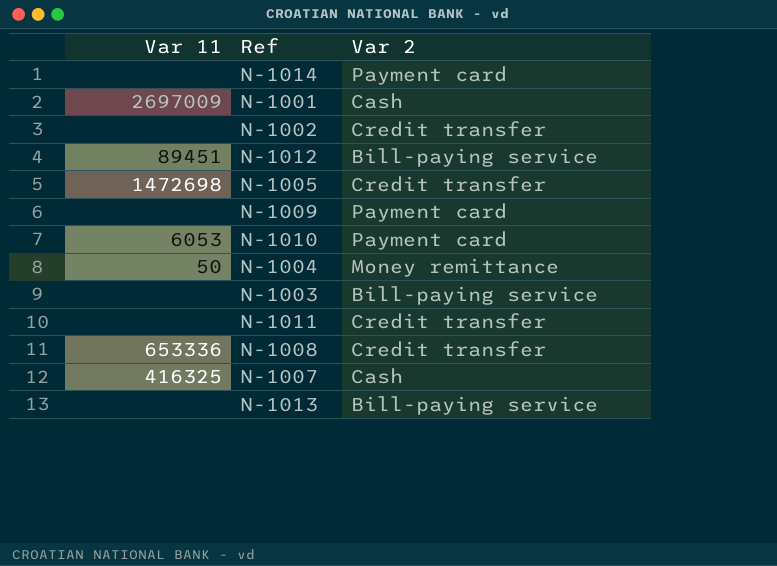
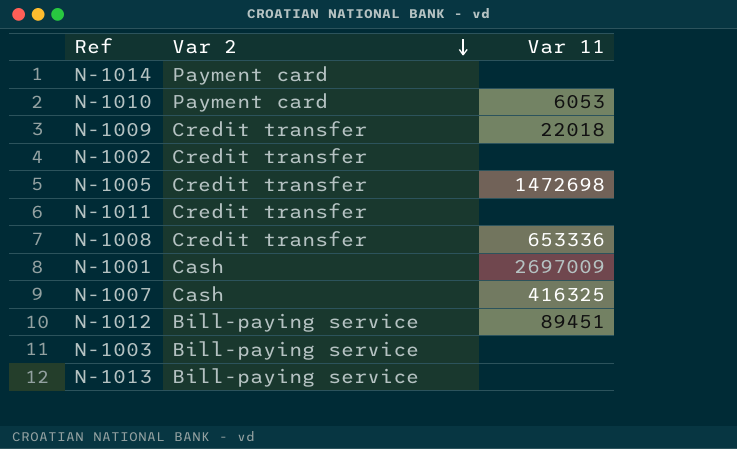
row order: none -> Var 2 descending
column Var 11 | position: 1 -> 3
row N-1004: 50 | Money remittance -> none
N-1009 | Var 2: Payment card -> Credit transfer
N-1009 | Var 11: none -> 22018

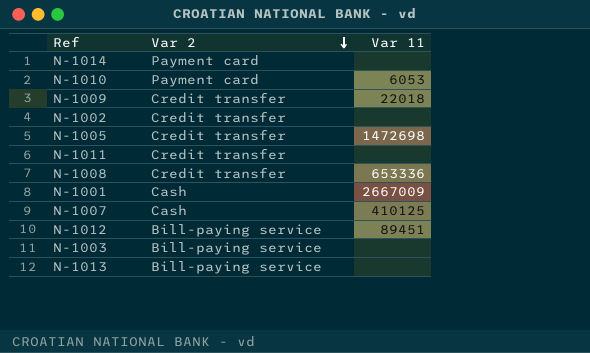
N-1001 | Var 11: 2697009 -> 2667009
N-1007 | Var 11: 416325 -> 410125

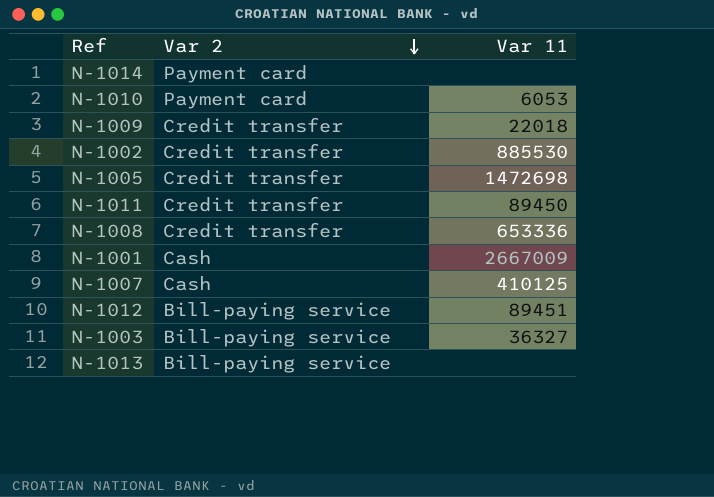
N-1002 | Var 11: none -> 885530
N-1011 | Var 11: none -> 89450
N-1003 | Var 11: none -> 36327

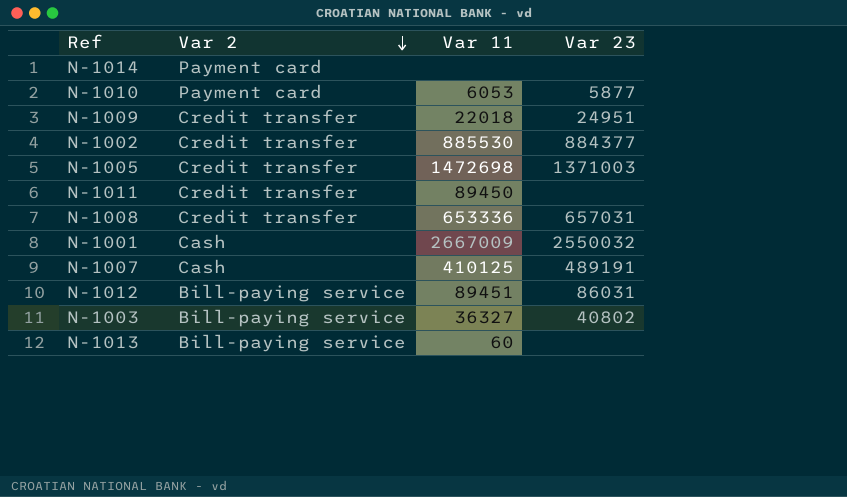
column Var 23 | position: none -> 4
N-1013 | Var 11: none -> 60

